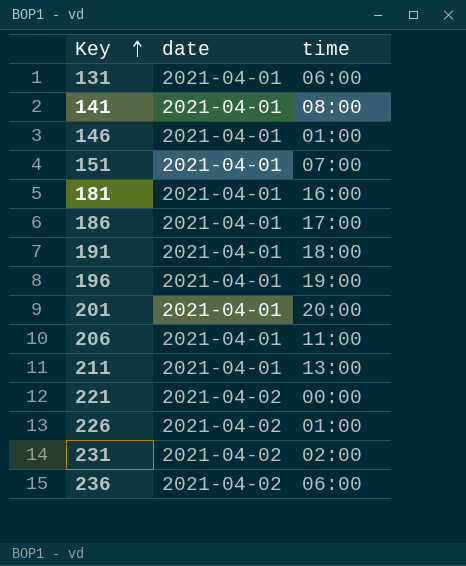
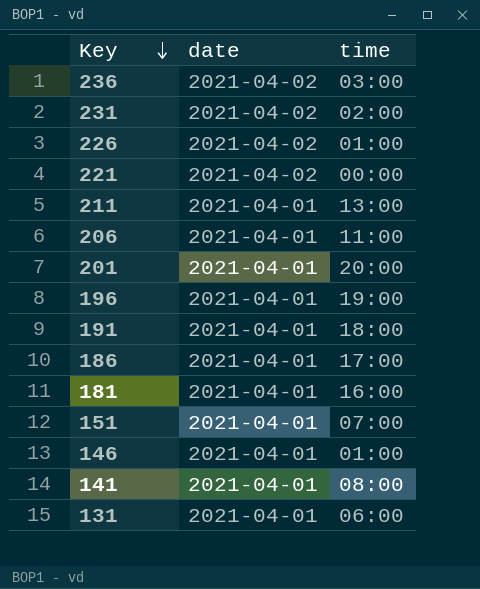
row order: Key ascending -> Key descending
236 | time: 06:00 -> 03:00

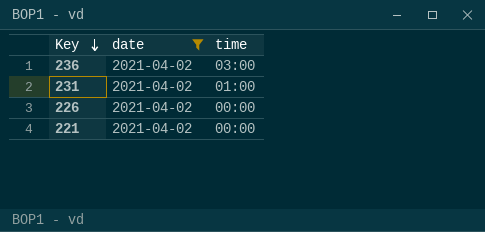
filter: none -> date = 2021-04-02
231 | time: 02:00 -> 01:00
226 | time: 01:00 -> 00:00

